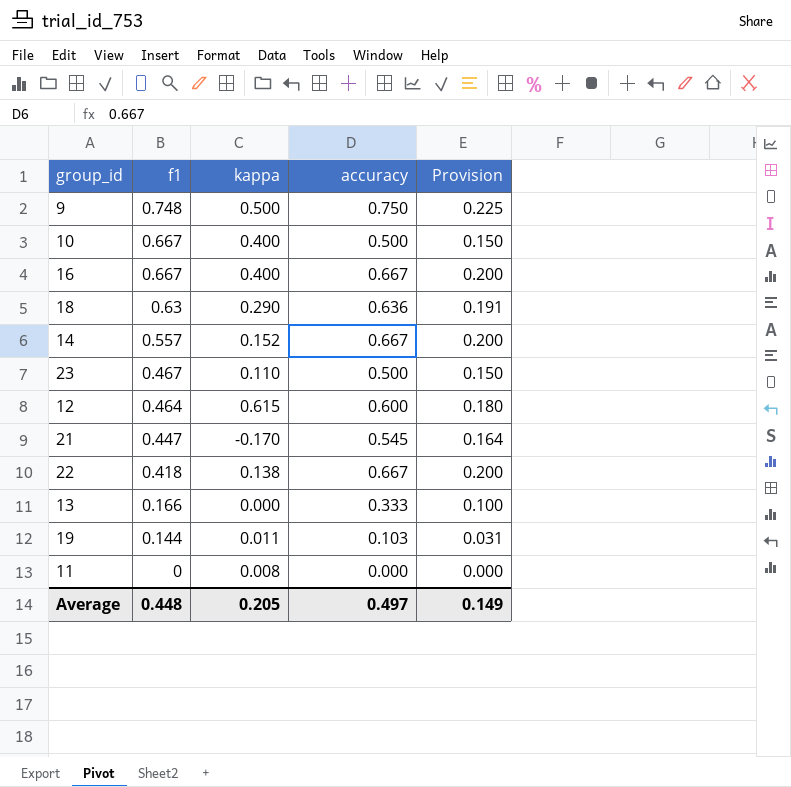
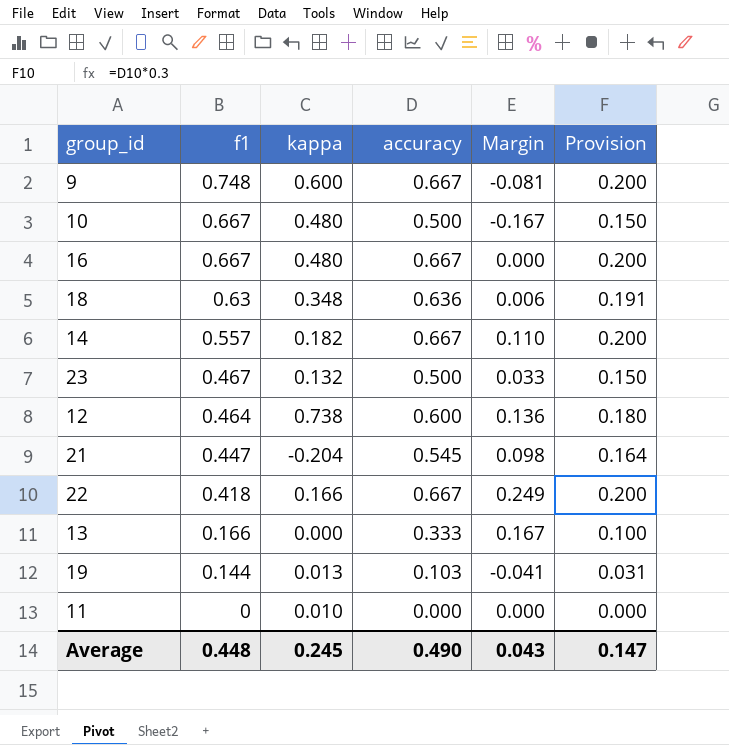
column Margin | formula: none -> [accuracy] - [f1]
9 | kappa: 0.500 -> 0.600
9 | accuracy: 0.750 -> 0.667
9 | Provision: 0.225 -> 0.200
10 | kappa: 0.400 -> 0.480
16 | kappa: 0.400 -> 0.480
18 | kappa: 0.290 -> 0.348
14 | kappa: 0.152 -> 0.182
23 | kappa: 0.110 -> 0.132
12 | kappa: 0.615 -> 0.738
21 | kappa: -0.170 -> -0.204
22 | kappa: 0.138 -> 0.166
19 | kappa: 0.011 -> 0.013
11 | kappa: 0.008 -> 0.010
Average | kappa: 0.205 -> 0.245
Average | accuracy: 0.497 -> 0.490
Average | Provision: 0.149 -> 0.147

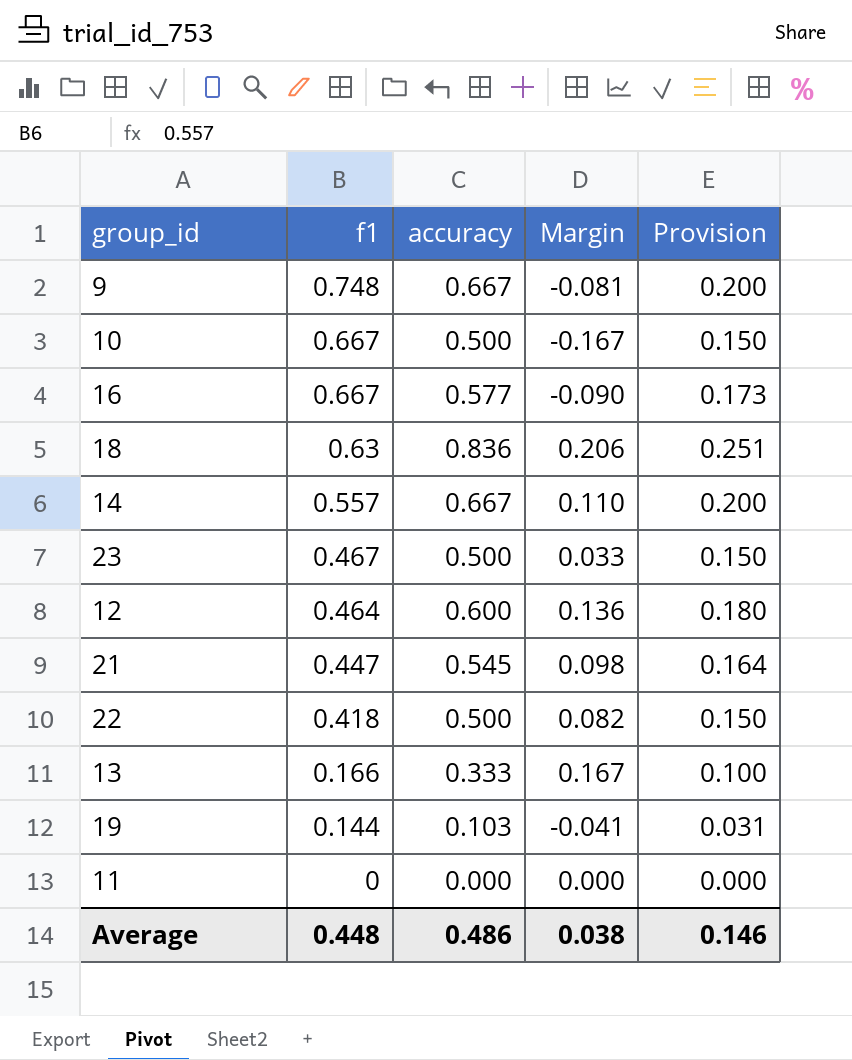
column kappa | position: 3 -> none
16 | accuracy: 0.667 -> 0.577
16 | Margin: 0.000 -> -0.090
16 | Provision: 0.200 -> 0.173
18 | accuracy: 0.636 -> 0.836
18 | Margin: 0.006 -> 0.206
18 | Provision: 0.191 -> 0.251
22 | accuracy: 0.667 -> 0.500
22 | Margin: 0.249 -> 0.082
22 | Provision: 0.200 -> 0.150
Average | accuracy: 0.490 -> 0.486
Average | Margin: 0.043 -> 0.038
Average | Provision: 0.147 -> 0.146

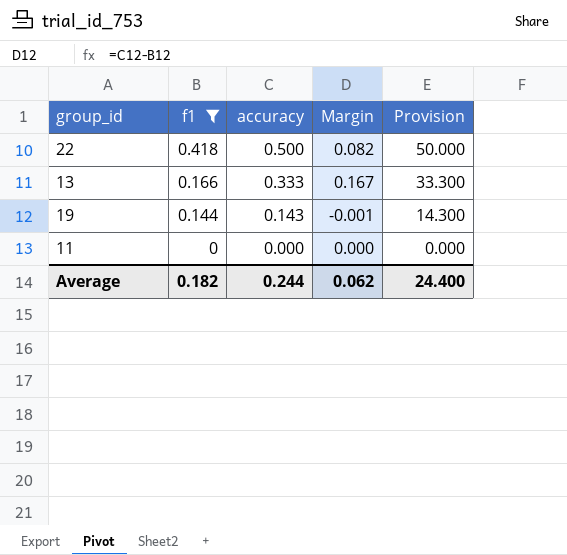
filter: none -> f1 <= 0.418
column Provision | formula: [accuracy] * 0.3 -> [accuracy] * 100
19 | accuracy: 0.103 -> 0.143
19 | Margin: -0.041 -> -0.001
Average | f1: 0.448 -> 0.182
Average | accuracy: 0.486 -> 0.244
Average | Margin: 0.038 -> 0.062
Average | Provision: 0.146 -> 24.400

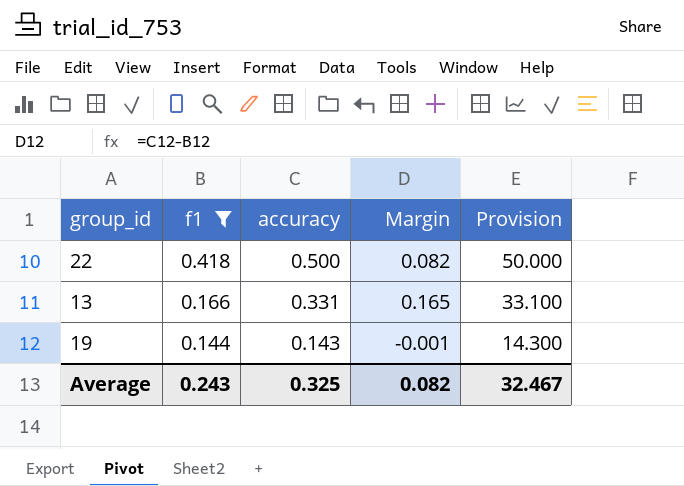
row 11: 0 | 0.000 | 0.000 | 0.000 -> none
13 | accuracy: 0.333 -> 0.331
13 | Margin: 0.167 -> 0.165
13 | Provision: 33.300 -> 33.100
Average | f1: 0.182 -> 0.243
Average | accuracy: 0.244 -> 0.325
Average | Margin: 0.062 -> 0.082
Average | Provision: 24.400 -> 32.467

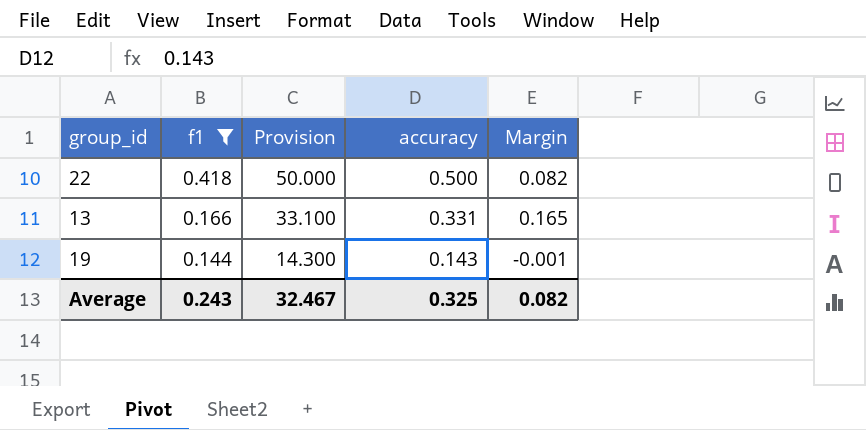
column Provision | position: 5 -> 3

